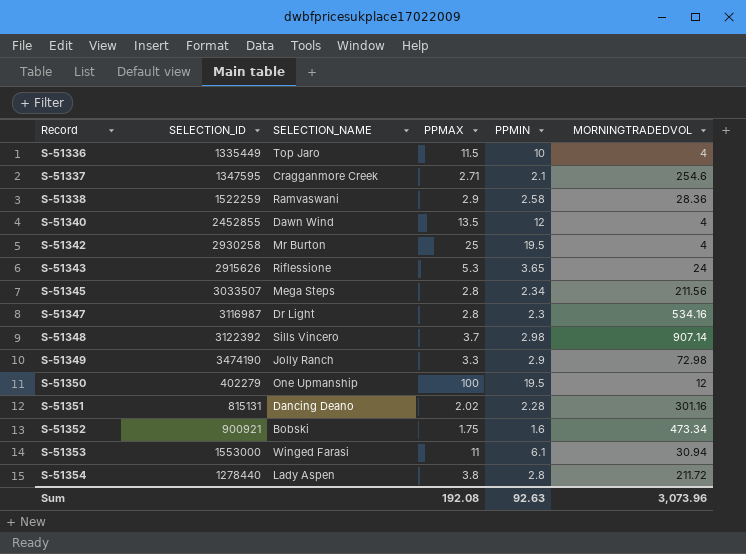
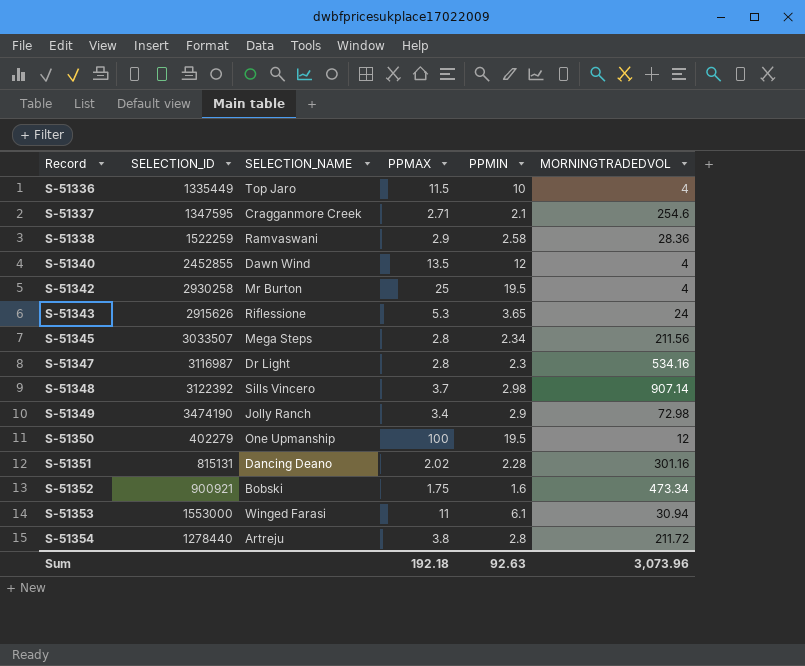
S-51349 | PPMAX: 3.3 -> 3.4
S-51354 | SELECTION_NAME: Lady Aspen -> Artreju
Sum | PPMAX: 192.08 -> 192.18

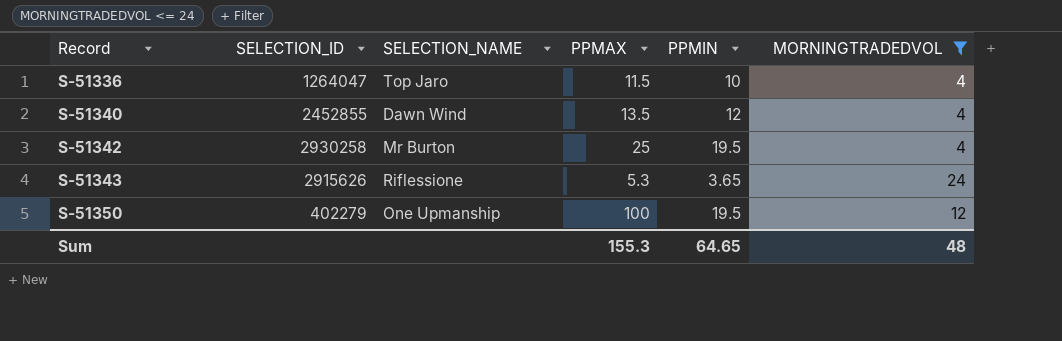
filter: none -> MORNINGTRADEDVOL <= 24
S-51336 | SELECTION_ID: 1335449 -> 1264047
Sum | PPMAX: 192.18 -> 155.3
Sum | PPMIN: 92.63 -> 64.65
Sum | MORNINGTRADEDVOL: 3,073.96 -> 48

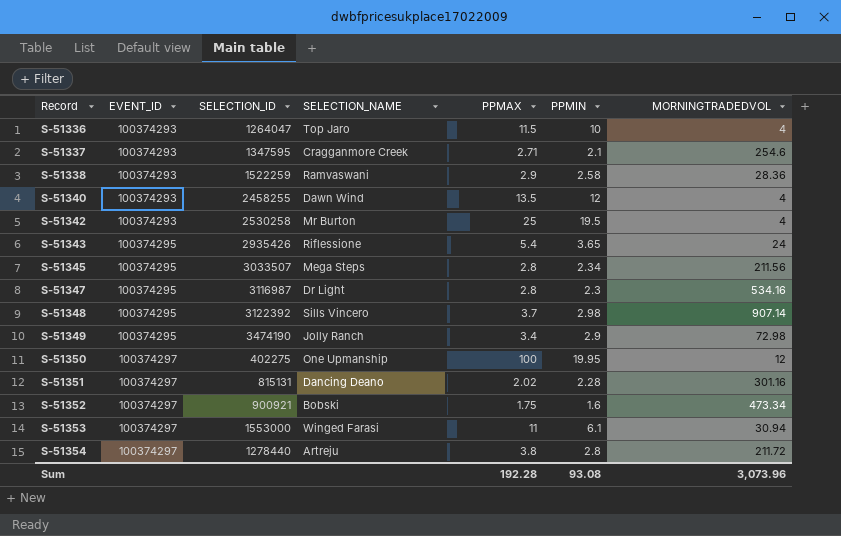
filter: MORNINGTRADEDVOL <= 24 -> none
column EVENT_ID | position: none -> 2
S-51340 | SELECTION_ID: 2452855 -> 2458255
S-51342 | SELECTION_ID: 2930258 -> 2530258
S-51343 | SELECTION_ID: 2915626 -> 2935426
S-51343 | PPMAX: 5.3 -> 5.4
S-51350 | SELECTION_ID: 402279 -> 402275
S-51350 | PPMIN: 19.5 -> 19.95
Sum | PPMAX: 155.3 -> 192.28
Sum | PPMIN: 64.65 -> 93.08
Sum | MORNINGTRADEDVOL: 48 -> 3,073.96

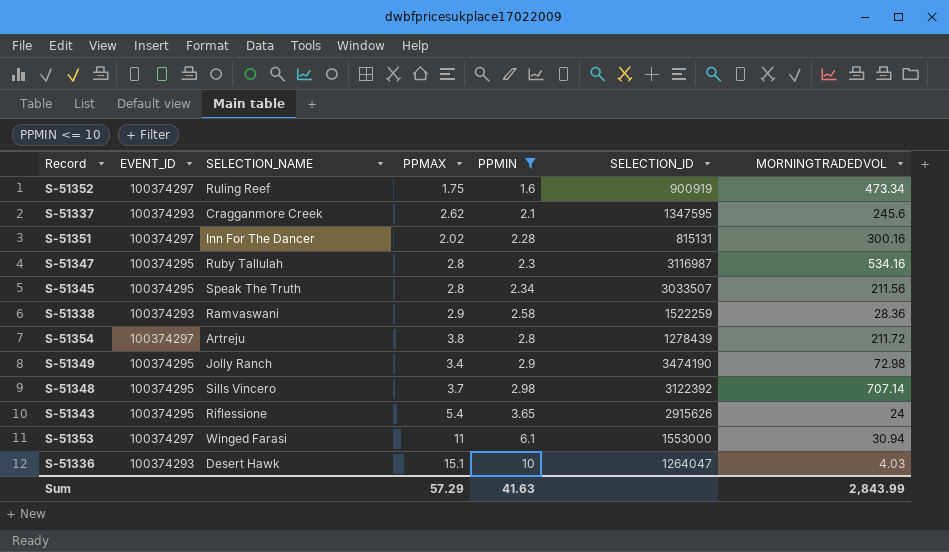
filter: none -> PPMIN <= 10
row order: Record ascending -> PPMIN ascending
column SELECTION_ID | position: 3 -> 6
S-51352 | SELECTION_NAME: Bobski -> Ruling Reef
S-51352 | SELECTION_ID: 900921 -> 900919
S-51337 | PPMAX: 2.71 -> 2.62
S-51337 | MORNINGTRADEDVOL: 254.6 -> 245.6
S-51351 | SELECTION_NAME: Dancing Deano -> Inn For The Dancer
S-51351 | MORNINGTRADEDVOL: 301.16 -> 300.16
S-51347 | SELECTION_NAME: Dr Light -> Ruby Tallulah
S-51345 | SELECTION_NAME: Mega Steps -> Speak The Truth
S-51354 | SELECTION_ID: 1278440 -> 1278439
S-51348 | MORNINGTRADEDVOL: 907.14 -> 707.14
S-51343 | SELECTION_ID: 2935426 -> 2915626
S-51336 | SELECTION_NAME: Top Jaro -> Desert Hawk
S-51336 | PPMAX: 11.5 -> 15.1
S-51336 | MORNINGTRADEDVOL: 4 -> 4.03
Sum | PPMAX: 192.28 -> 57.29
Sum | PPMIN: 93.08 -> 41.63
Sum | MORNINGTRADEDVOL: 3,073.96 -> 2,843.99

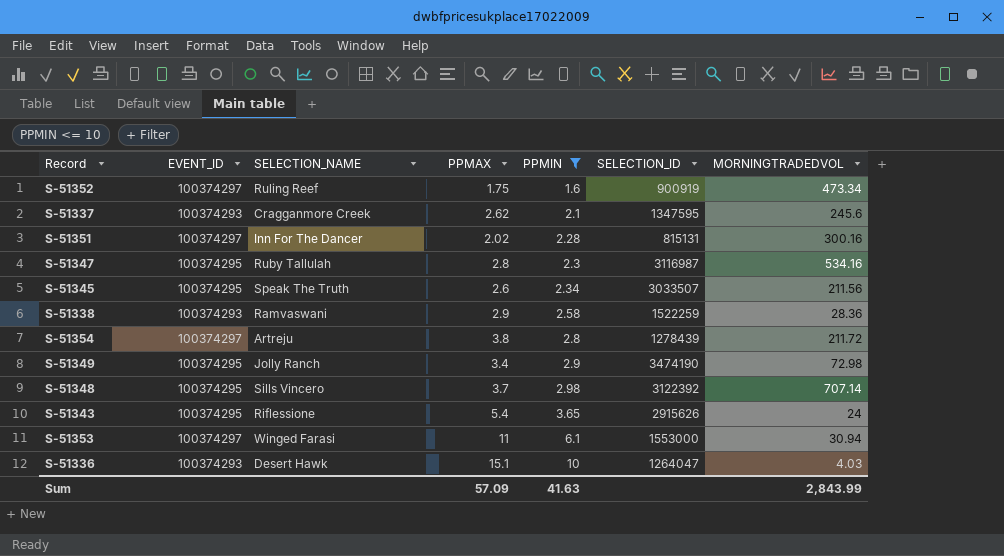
S-51345 | PPMAX: 2.8 -> 2.6
Sum | PPMAX: 57.29 -> 57.09

